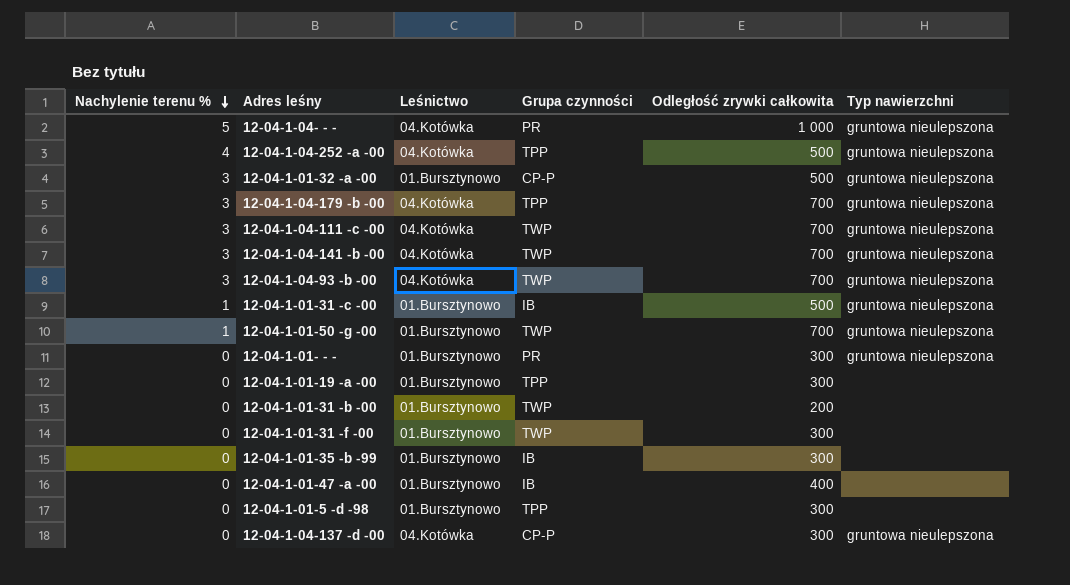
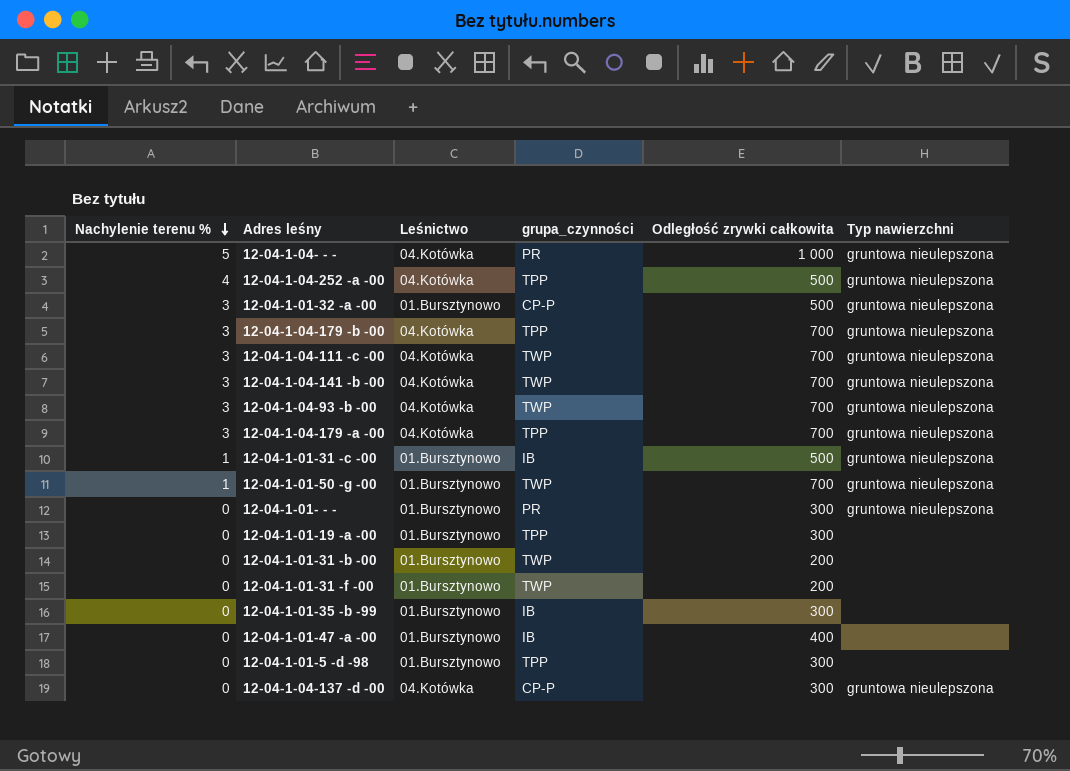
column name: Grupa czynności -> grupa_czynności
row 12-04-1-04-179 -a -00: none -> 3 | 04.Kotówka | TPP | 700 | gruntowa nieulepszona
12-04-1-01-31 -f -00 | Odległość zrywki całkowita: 300 -> 200

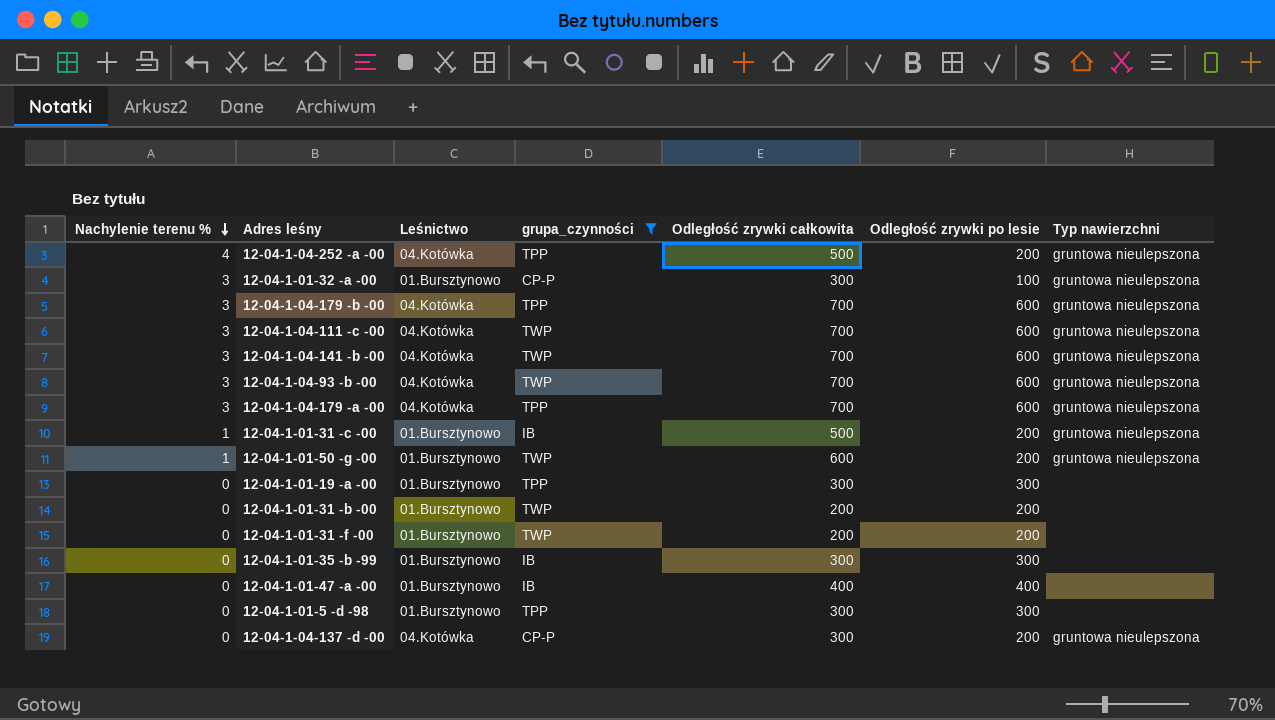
filter: none -> grupa_czynności != PR
column Odległość zrywki po lesie | position: none -> 6
12-04-1-01-32 -a -00 | Odległość zrywki całkowita: 500 -> 300
12-04-1-01-50 -g -00 | Odległość zrywki całkowita: 700 -> 600

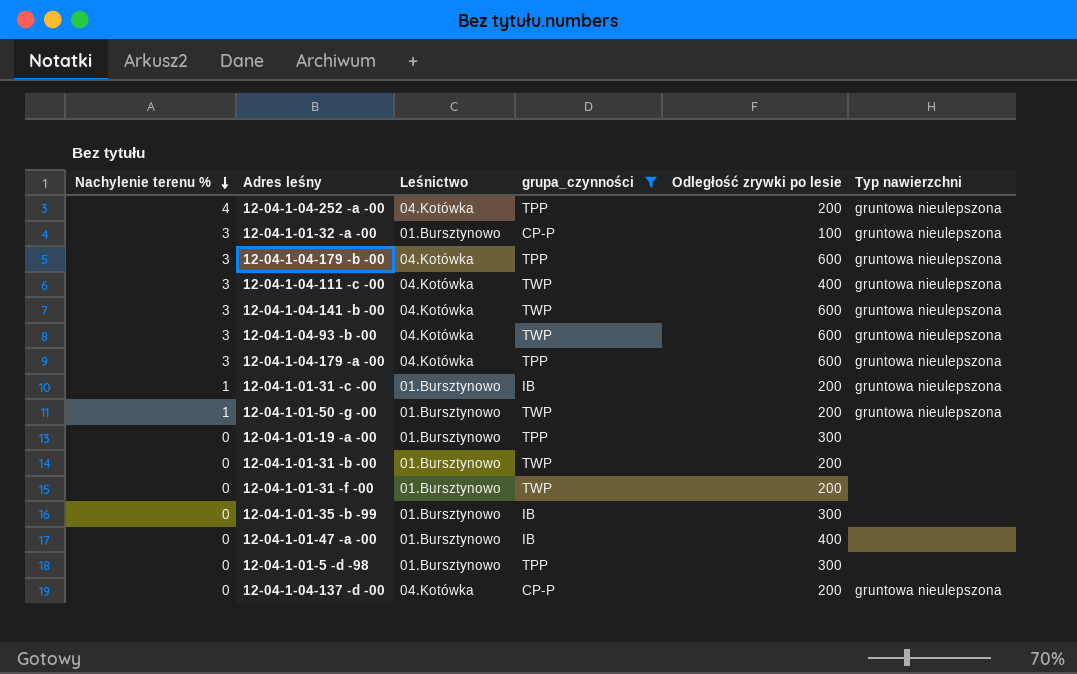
column Odległość zrywki całkowita | position: 5 -> none
12-04-1-04-111 -c -00 | Odległość zrywki po lesie: 600 -> 400

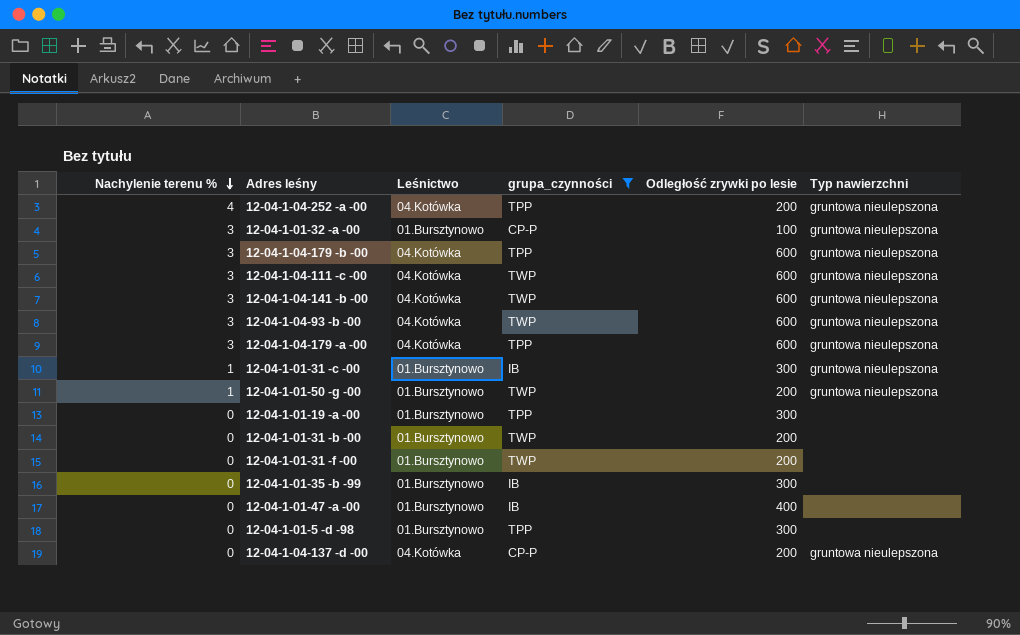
12-04-1-04-111 -c -00 | Odległość zrywki po lesie: 400 -> 600
12-04-1-01-31 -c -00 | Odległość zrywki po lesie: 200 -> 300

